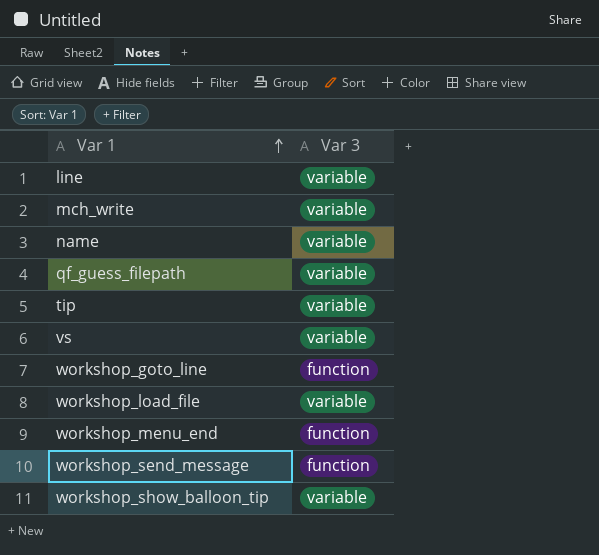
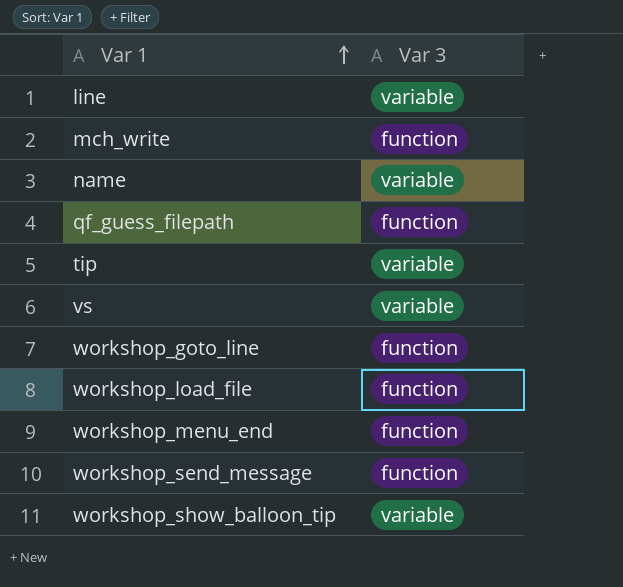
mch_write | Var 3: variable -> function
qf_guess_filepath | Var 3: variable -> function
workshop_load_file | Var 3: variable -> function

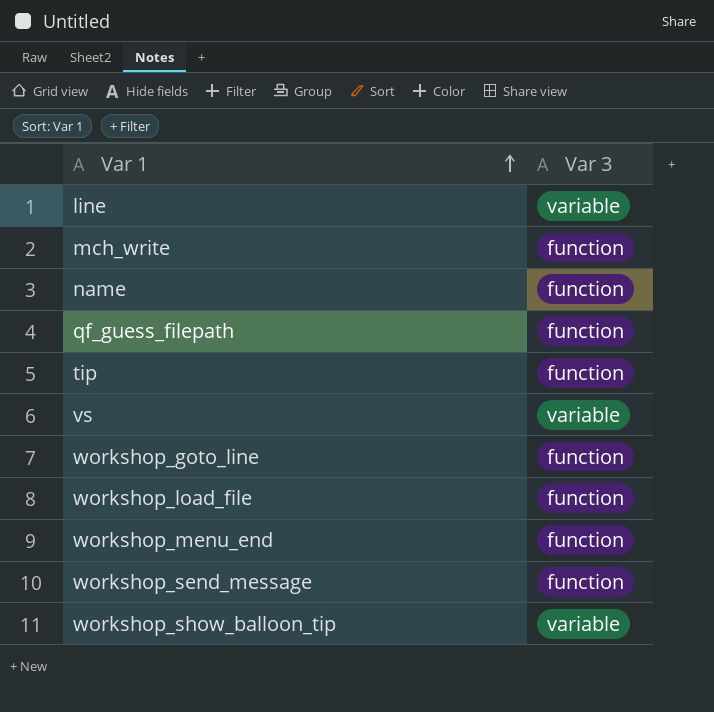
name | Var 3: variable -> function
tip | Var 3: variable -> function

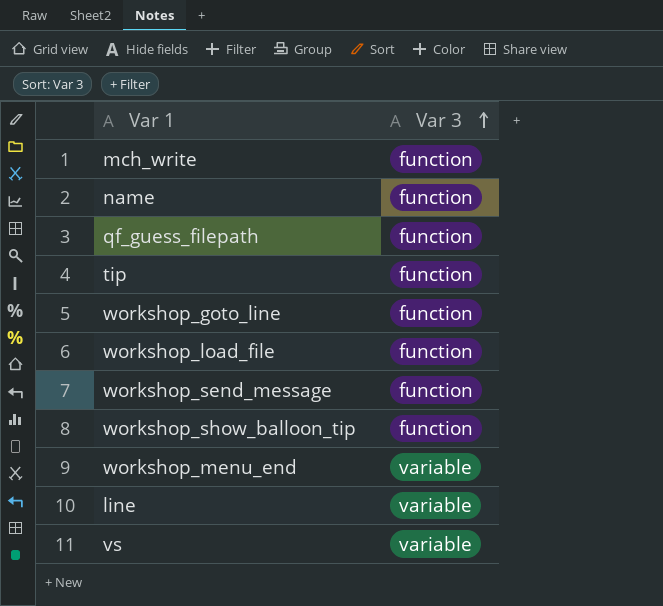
row order: Var 1 ascending -> Var 3 ascending
workshop_show_balloon_tip | Var 3: variable -> function
workshop_menu_end | Var 3: function -> variable

